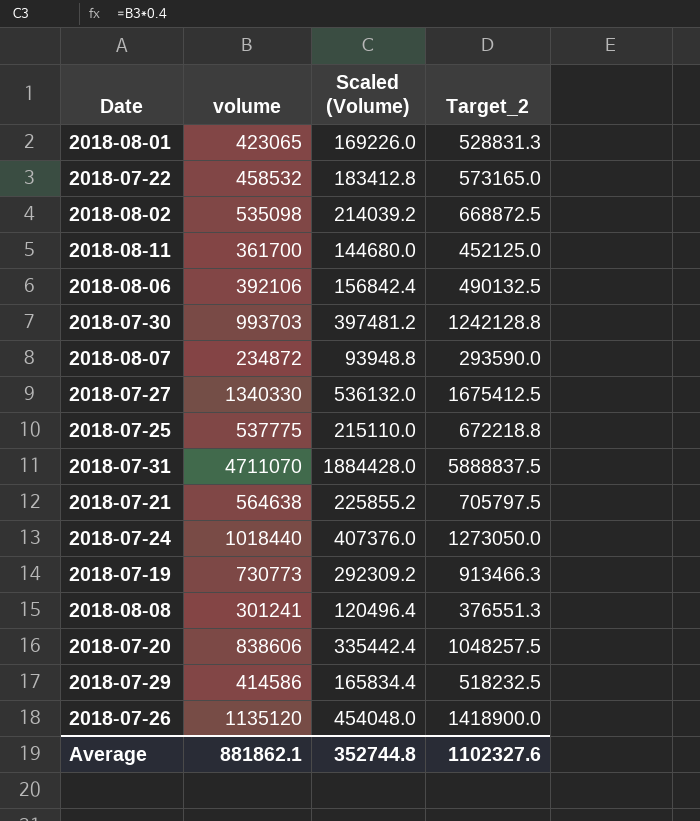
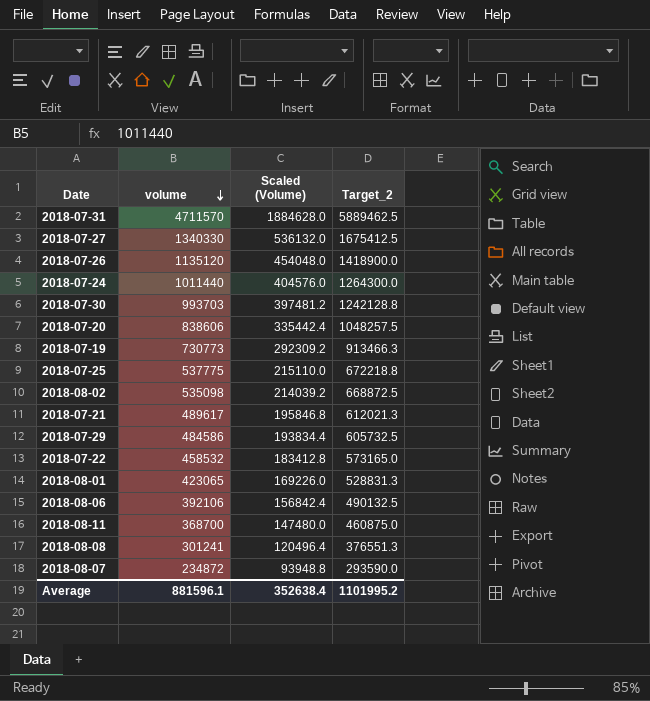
row order: none -> volume descending
2018-07-31 | volume: 4711070 -> 4711570
2018-07-31 | Scaled (Volume): 1884428.0 -> 1884628.0
2018-07-31 | Target_2: 5888837.5 -> 5889462.5
2018-07-24 | volume: 1018440 -> 1011440
2018-07-24 | Scaled (Volume): 407376.0 -> 404576.0
2018-07-24 | Target_2: 1273050.0 -> 1264300.0
2018-07-21 | volume: 564638 -> 489617
2018-07-21 | Scaled (Volume): 225855.2 -> 195846.8
2018-07-21 | Target_2: 705797.5 -> 612021.3
2018-07-29 | volume: 414586 -> 484586
2018-07-29 | Scaled (Volume): 165834.4 -> 193834.4
2018-07-29 | Target_2: 518232.5 -> 605732.5
2018-08-11 | volume: 361700 -> 368700
2018-08-11 | Scaled (Volume): 144680.0 -> 147480.0
2018-08-11 | Target_2: 452125.0 -> 460875.0
Average | volume: 881862.1 -> 881596.1
Average | Scaled (Volume): 352744.8 -> 352638.4
Average | Target_2: 1102327.6 -> 1101995.2

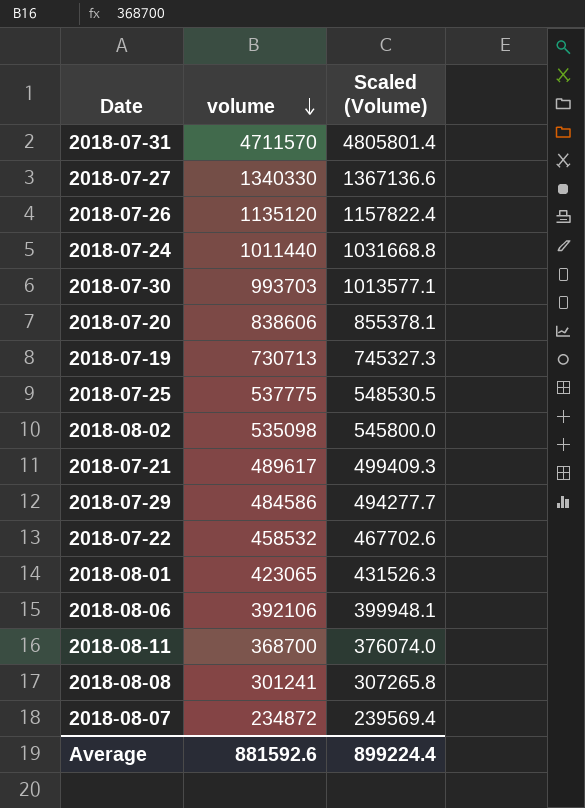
column Target_2 | formula: [volume] * 1.25 -> none
column Scaled (Volume) | formula: [volume] * 0.4 -> [volume] * 1.02
2018-07-19 | volume: 730773 -> 730713
Average | volume: 881596.1 -> 881592.6
Average | Scaled (Volume): 352638.4 -> 899224.4

